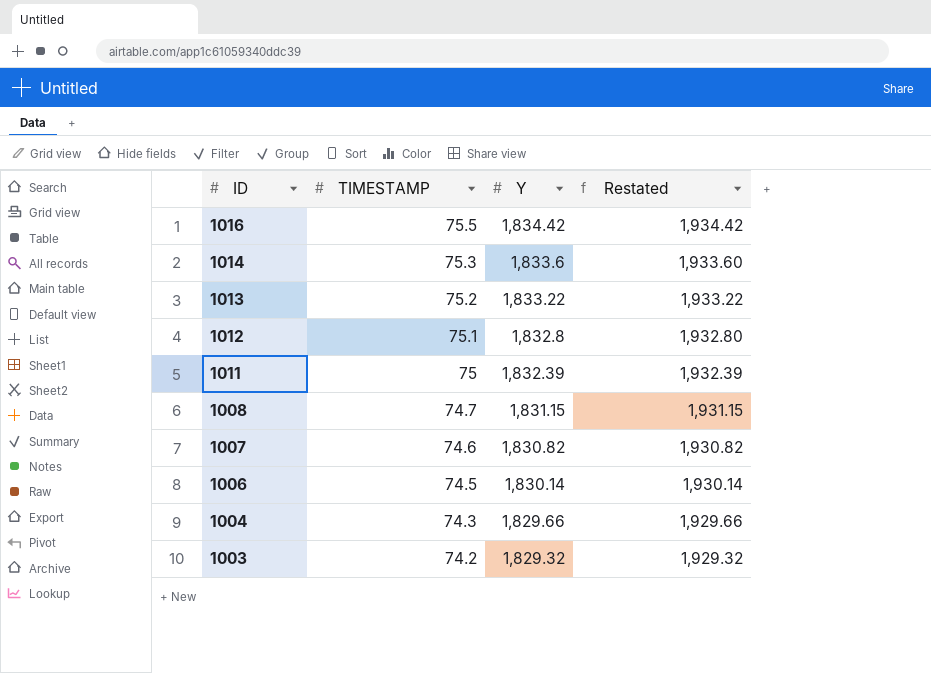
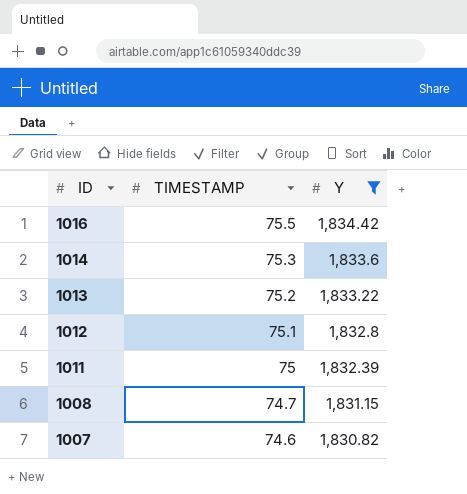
filter: none -> Y >= 1,830.82
column Restated | formula: [Y] + 100 -> none

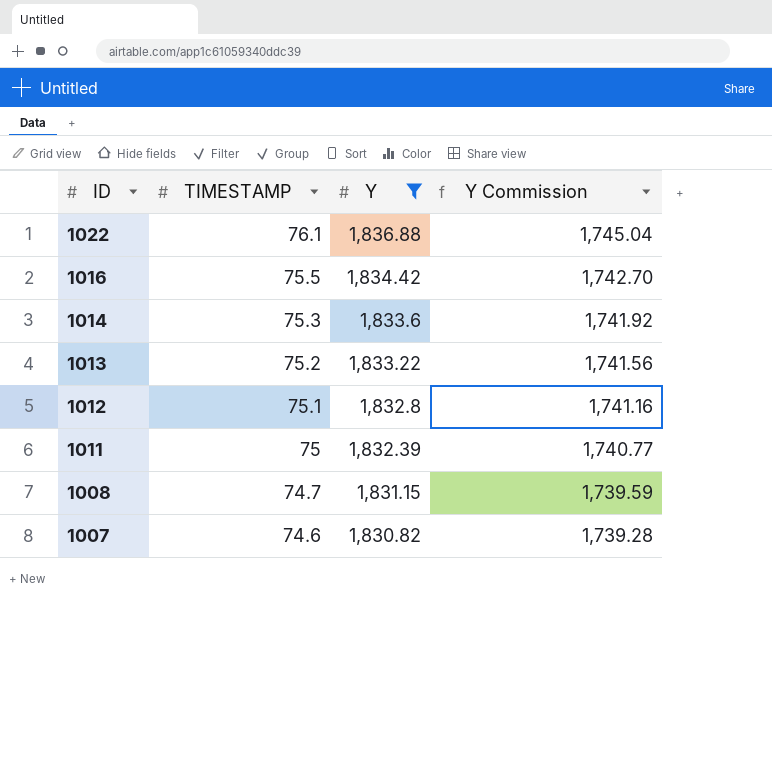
column Y Commission | formula: none -> [Y] * 0.95
row 1022: none -> 76.1 | 1,836.88 | 1,745.04

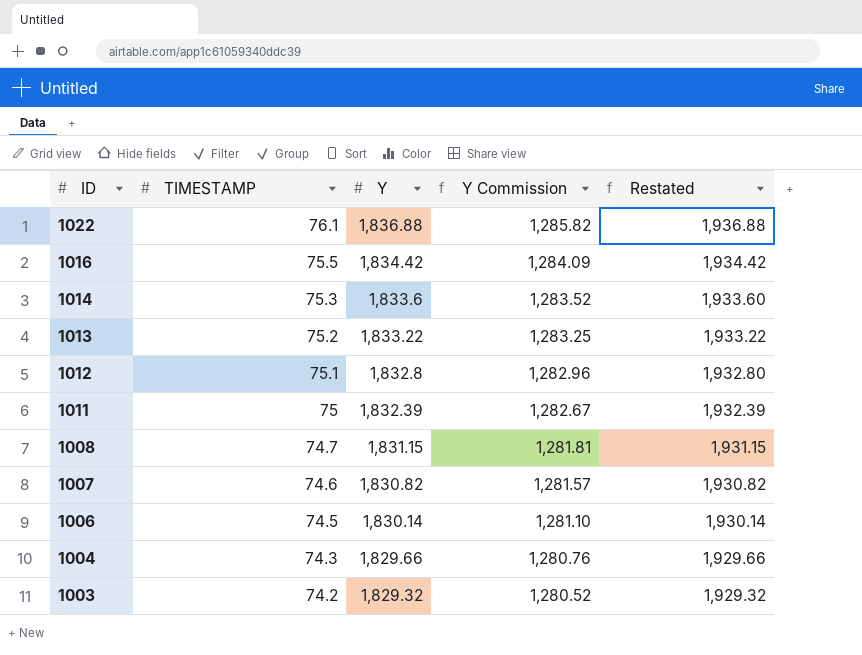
filter: Y >= 1,830.82 -> none
column Y Commission | formula: [Y] * 0.95 -> [Y] * 0.7
column Restated | formula: none -> [Y] + 100

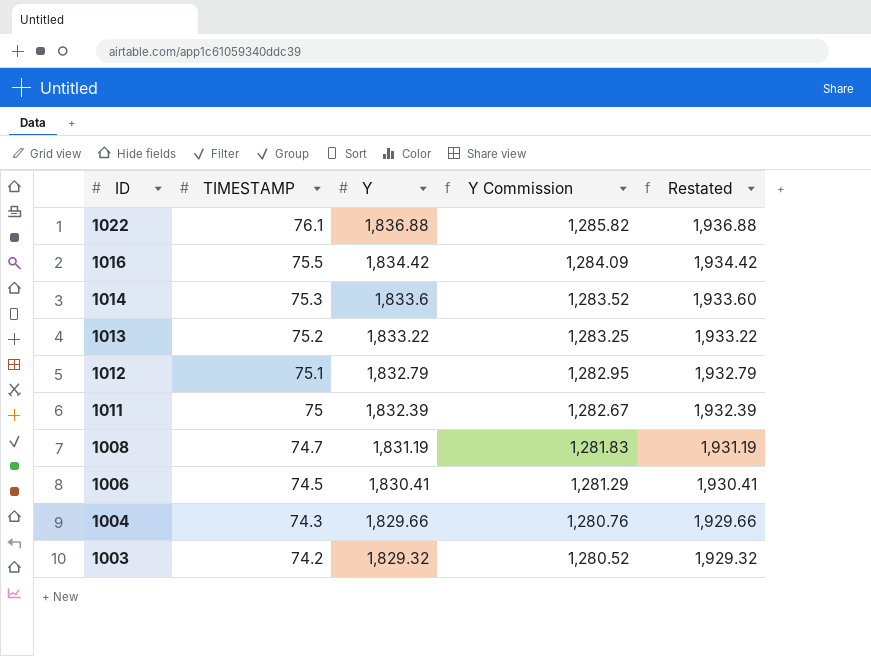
row 1007: 74.6 | 1,830.82 | 1,281.57 | 1,930.82 -> none
1012 | Y: 1,832.8 -> 1,832.79
1012 | Y Commission: 1,282.96 -> 1,282.95
1012 | Restated: 1,932.80 -> 1,932.79
1008 | Y: 1,831.15 -> 1,831.19
1008 | Y Commission: 1,281.81 -> 1,281.83
1008 | Restated: 1,931.15 -> 1,931.19
1006 | Y: 1,830.14 -> 1,830.41
1006 | Y Commission: 1,281.10 -> 1,281.29
1006 | Restated: 1,930.14 -> 1,930.41

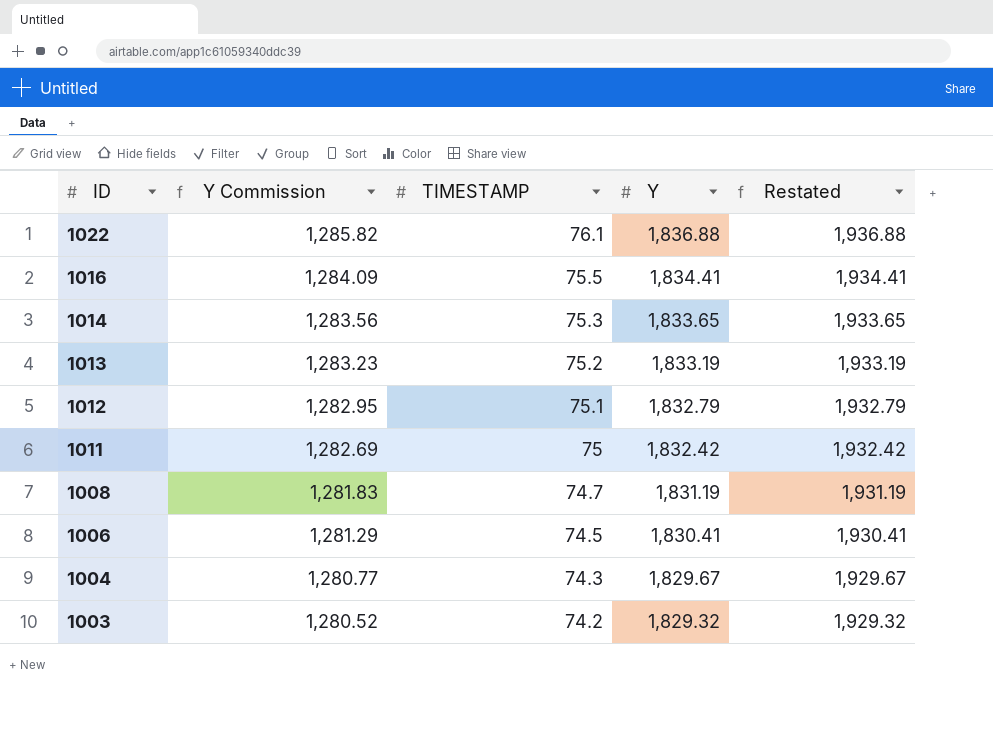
column Y Commission | position: 4 -> 2
1016 | Y: 1,834.42 -> 1,834.41
1016 | Restated: 1,934.42 -> 1,934.41
1014 | Y Commission: 1,283.52 -> 1,283.56
1014 | Y: 1,833.6 -> 1,833.65
1014 | Restated: 1,933.60 -> 1,933.65
1013 | Y Commission: 1,283.25 -> 1,283.23
1013 | Y: 1,833.22 -> 1,833.19
1013 | Restated: 1,933.22 -> 1,933.19
1011 | Y Commission: 1,282.67 -> 1,282.69
1011 | Y: 1,832.39 -> 1,832.42
1011 | Restated: 1,932.39 -> 1,932.42
1004 | Y Commission: 1,280.76 -> 1,280.77
1004 | Y: 1,829.66 -> 1,829.67
1004 | Restated: 1,929.66 -> 1,929.67

